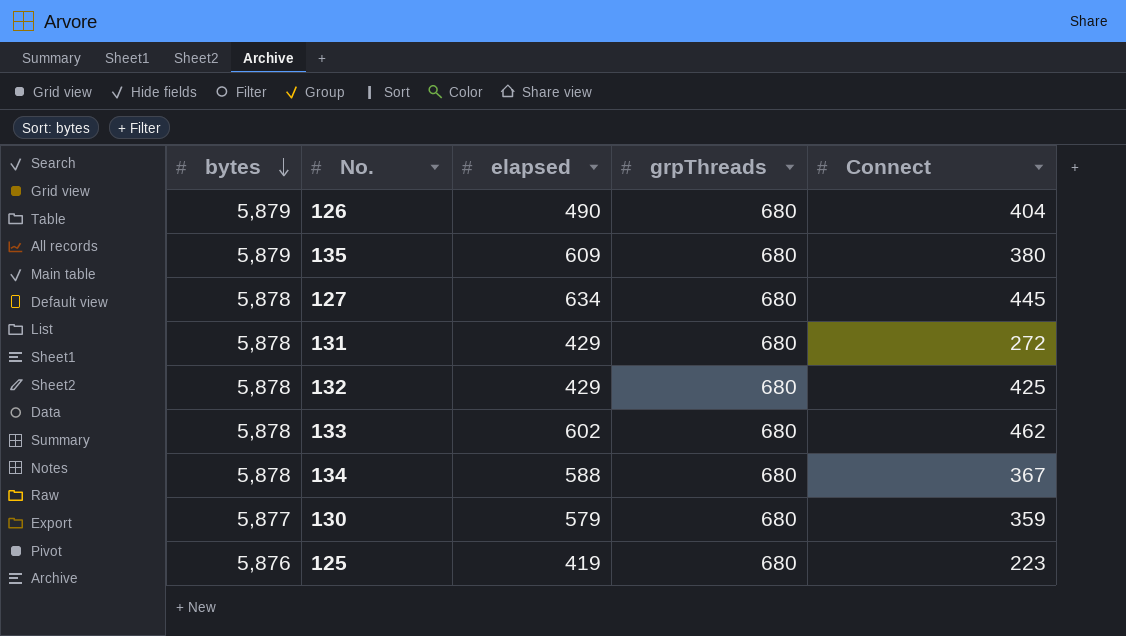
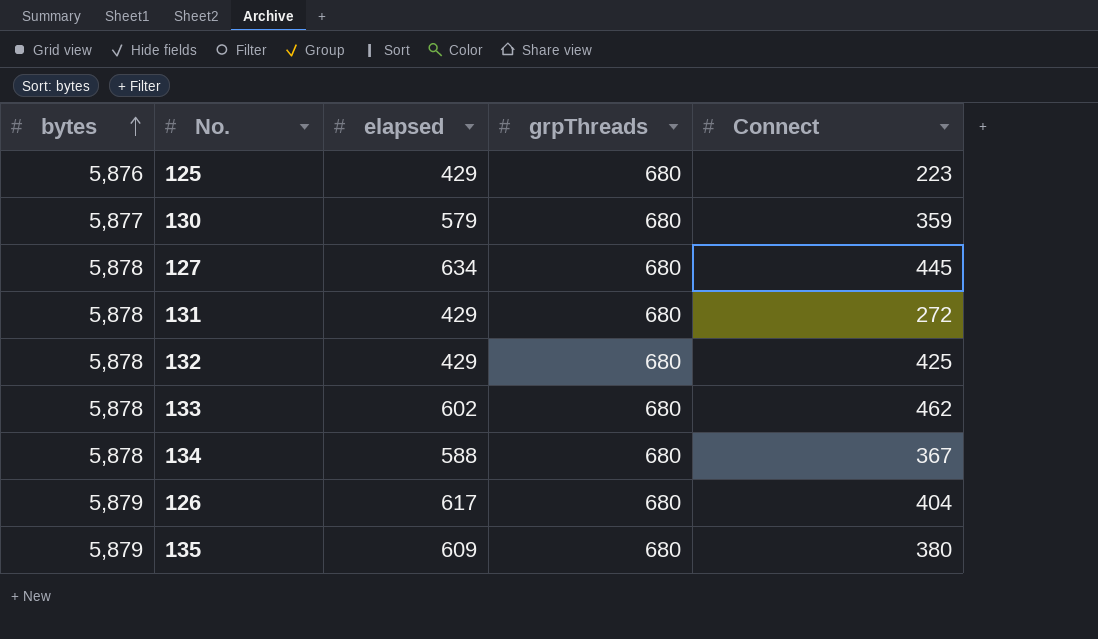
row order: bytes descending -> bytes ascending
125 | elapsed: 419 -> 429
126 | elapsed: 490 -> 617

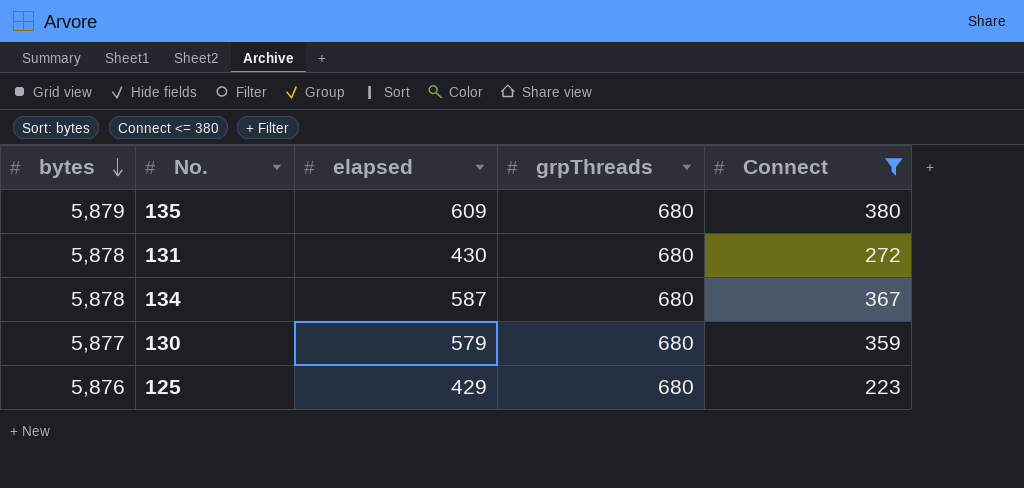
filter: none -> Connect <= 380
row order: bytes ascending -> bytes descending
131 | elapsed: 429 -> 430
134 | elapsed: 588 -> 587

